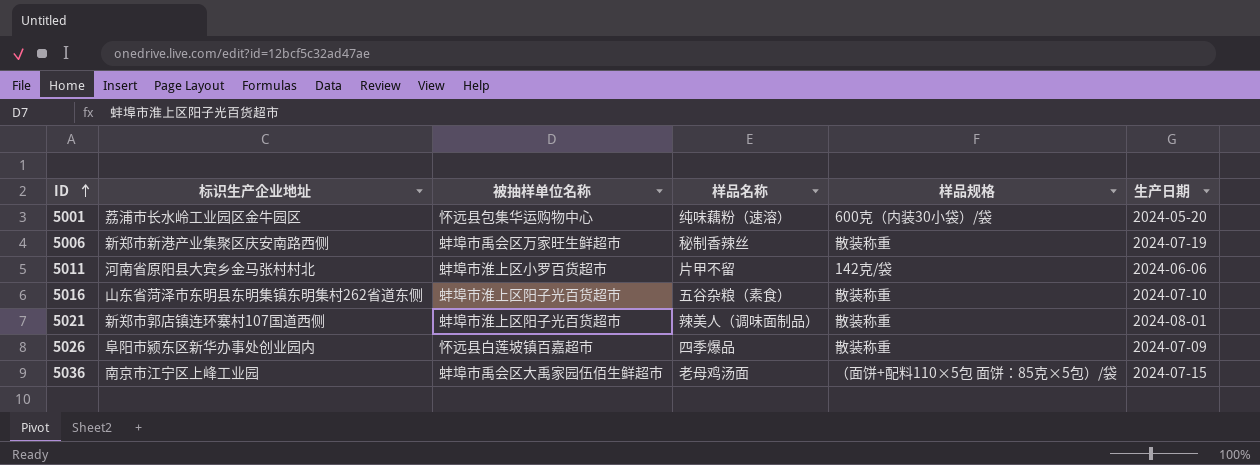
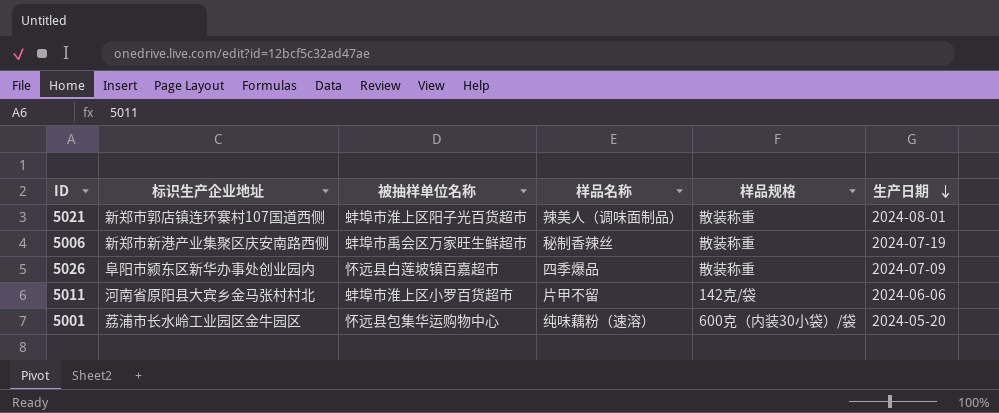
row order: ID ascending -> 生产日期 descending
row 5016: 山东省菏泽市东明县东明集镇东明集村262省道东侧 | 蚌埠市淮上区阳子光百货超市 | 五谷杂粮（素食） | 散装称重 | 2024-07-10 -> none
row 5036: 南京市江宁区上峰工业园 | 蚌埠市禹会区大禹家园伍佰生鲜超市 | 老母鸡汤面 | （面饼+配料110×5包 面饼：85克×5包）/袋 | 2024-07-15 -> none

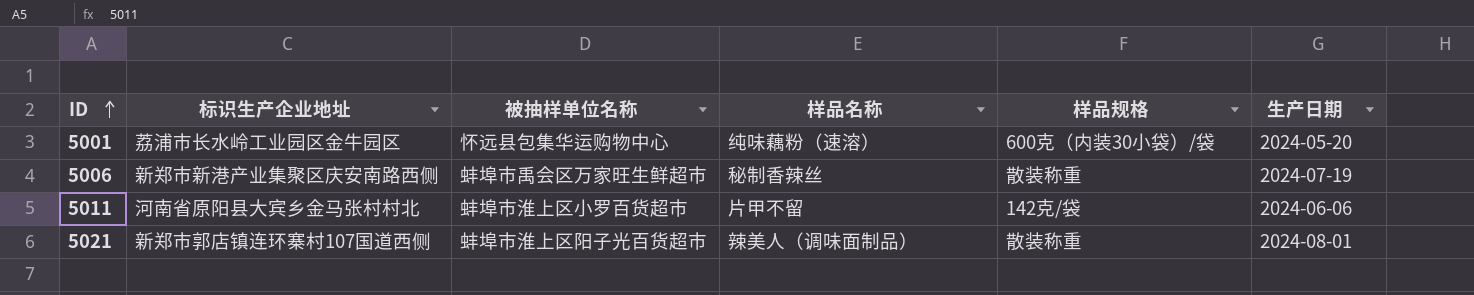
row order: 生产日期 descending -> ID ascending
row 5026: 阜阳市颍东区新华办事处创业园内 | 怀远县白莲坡镇百嘉超市 | 四季爆品 | 散装称重 | 2024-07-09 -> none

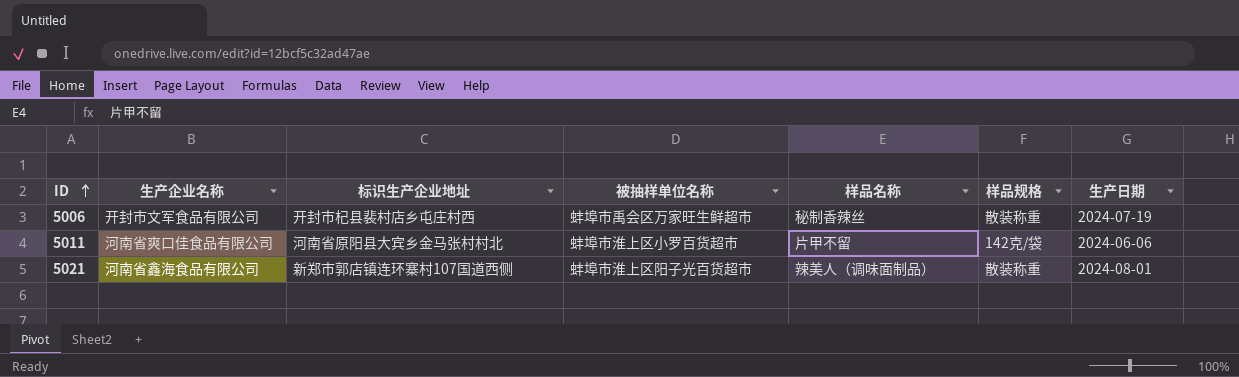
column 生产企业名称 | position: none -> 2
row 5001: 荔浦市长水岭工业园区金牛园区 | 怀远县包集华运购物中心 | 纯味藕粉（速溶） | 600克（内装30小袋）/袋 | 2024-05-20 -> none
5006 | 标识生产企业地址: 新郑市新港产业集聚区庆安南路西侧 -> 开封市杞县裴村店乡屯庄村西

